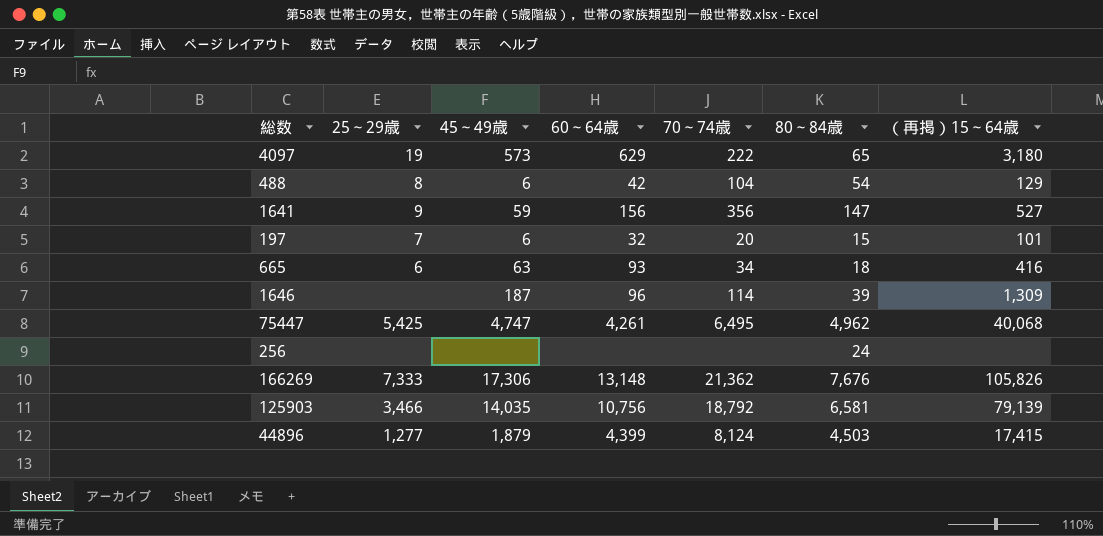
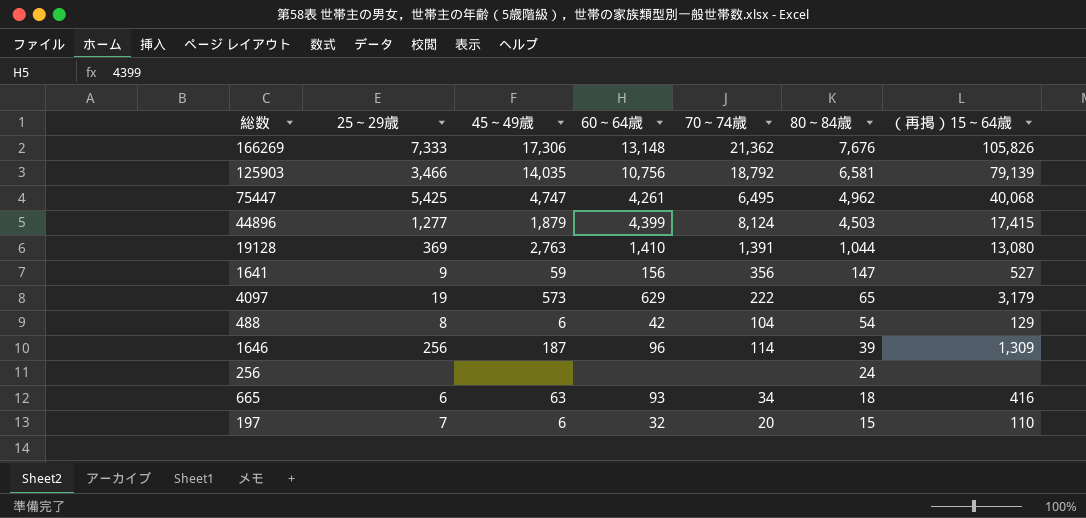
row order: none -> 80～84歳 descending
row 19128: none -> 369 | 2,763 | 1,410 | 1,391 | 1,044 | 13,080
4097 | （再掲）15～64歳: 3,180 -> 3,179
1646 | 25～29歳: none -> 256
197 | （再掲）15～64歳: 101 -> 110

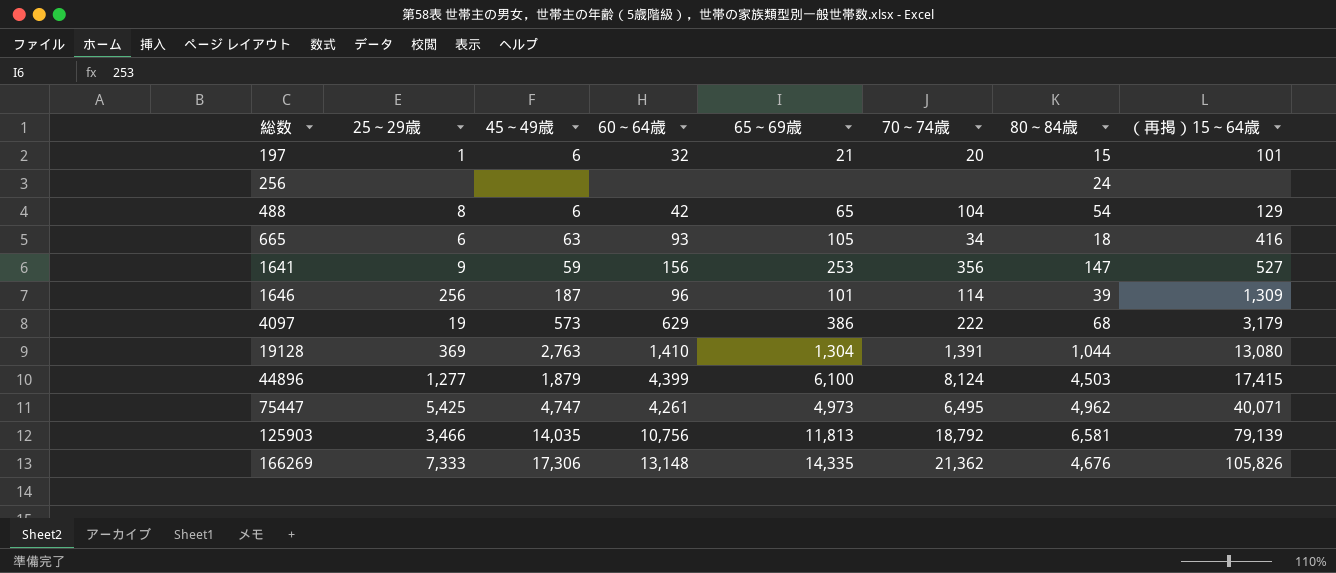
row order: 80～84歳 descending -> 総数 ascending
column 65～69歳 | position: none -> 5
197 | 25～29歳: 7 -> 1
197 | （再掲）15～64歳: 110 -> 101
4097 | 80～84歳: 65 -> 68
75447 | （再掲）15～64歳: 40,068 -> 40,071
166269 | 80～84歳: 7,676 -> 4,676

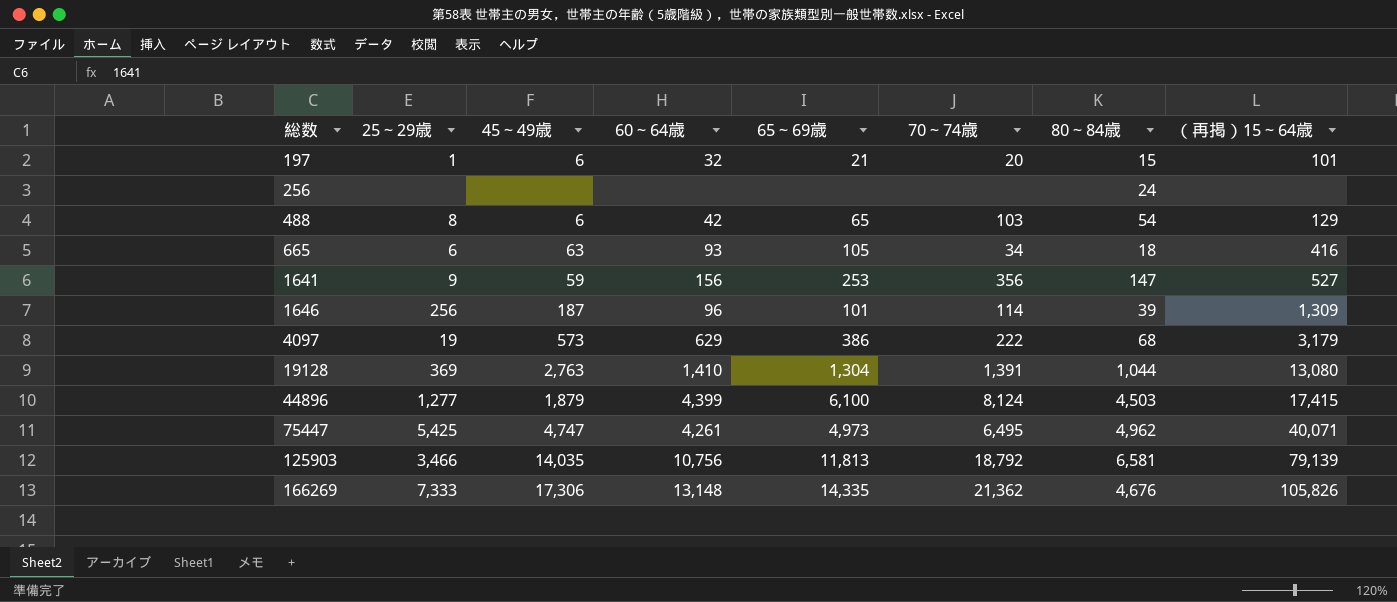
488 | 70～74歳: 104 -> 103

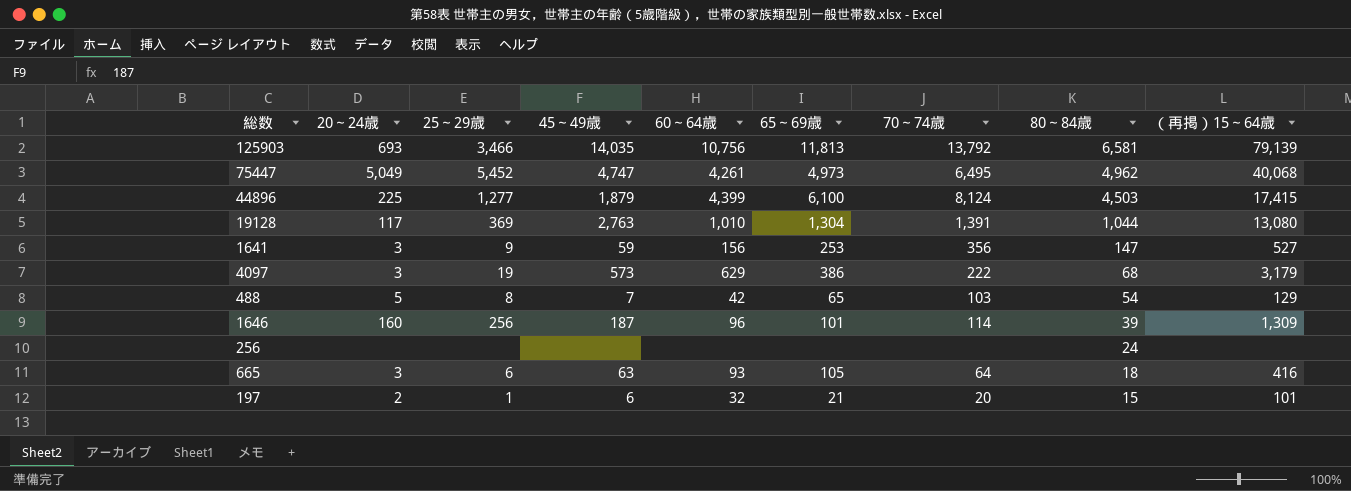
row order: 総数 ascending -> 80～84歳 descending
column 20～24歳 | position: none -> 2
row 166269: 7,333 | 17,306 | 13,148 | 14,335 | 21,362 | 4,676 | 105,826 -> none
125903 | 70～74歳: 18,792 -> 13,792
75447 | 25～29歳: 5,425 -> 5,452
75447 | （再掲）15～64歳: 40,071 -> 40,068
19128 | 60～64歳: 1,410 -> 1,010
488 | 45～49歳: 6 -> 7
665 | 70～74歳: 34 -> 64

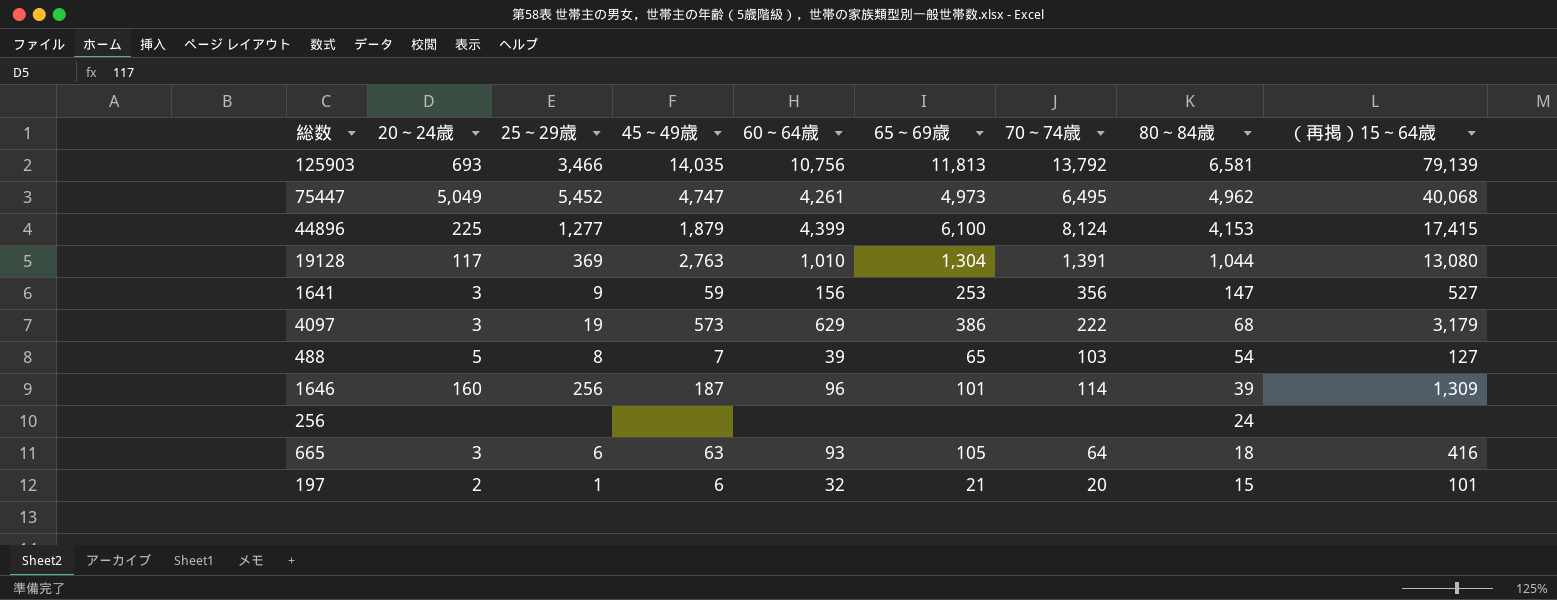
44896 | 80～84歳: 4,503 -> 4,153
488 | 60～64歳: 42 -> 39
488 | （再掲）15～64歳: 129 -> 127

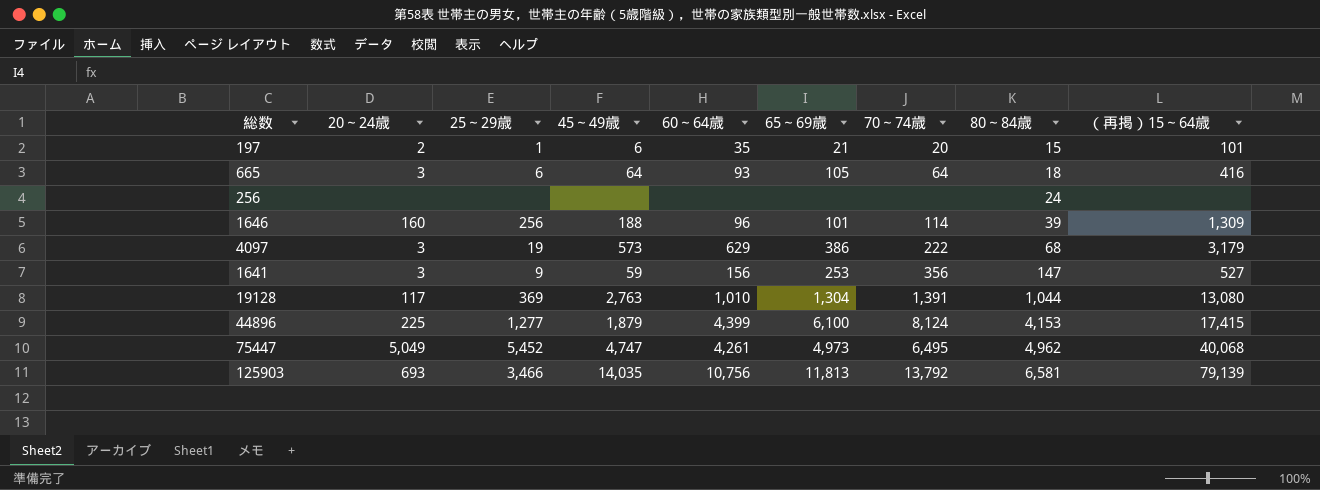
row order: 80～84歳 descending -> 80～84歳 ascending
row 488: 5 | 8 | 7 | 39 | 65 | 103 | 54 | 127 -> none
197 | 60～64歳: 32 -> 35
665 | 45～49歳: 63 -> 64
1646 | 45～49歳: 187 -> 188

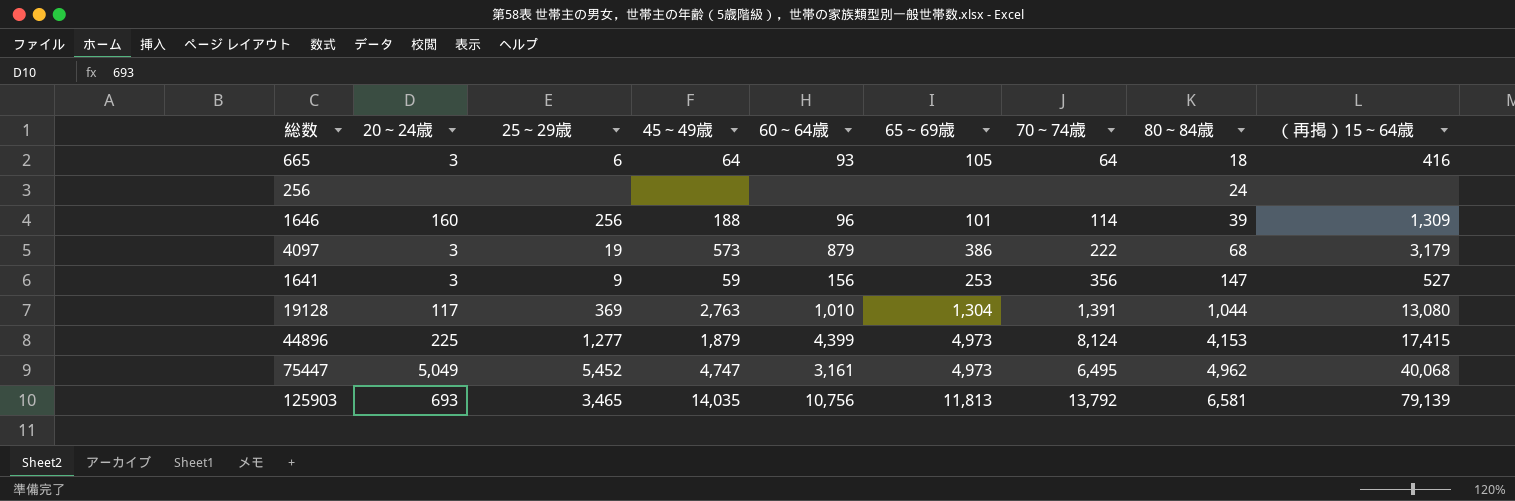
row 197: 2 | 1 | 6 | 35 | 21 | 20 | 15 | 101 -> none
4097 | 60～64歳: 629 -> 879
44896 | 65～69歳: 6,100 -> 4,973
75447 | 60～64歳: 4,261 -> 3,161
125903 | 25～29歳: 3,466 -> 3,465

